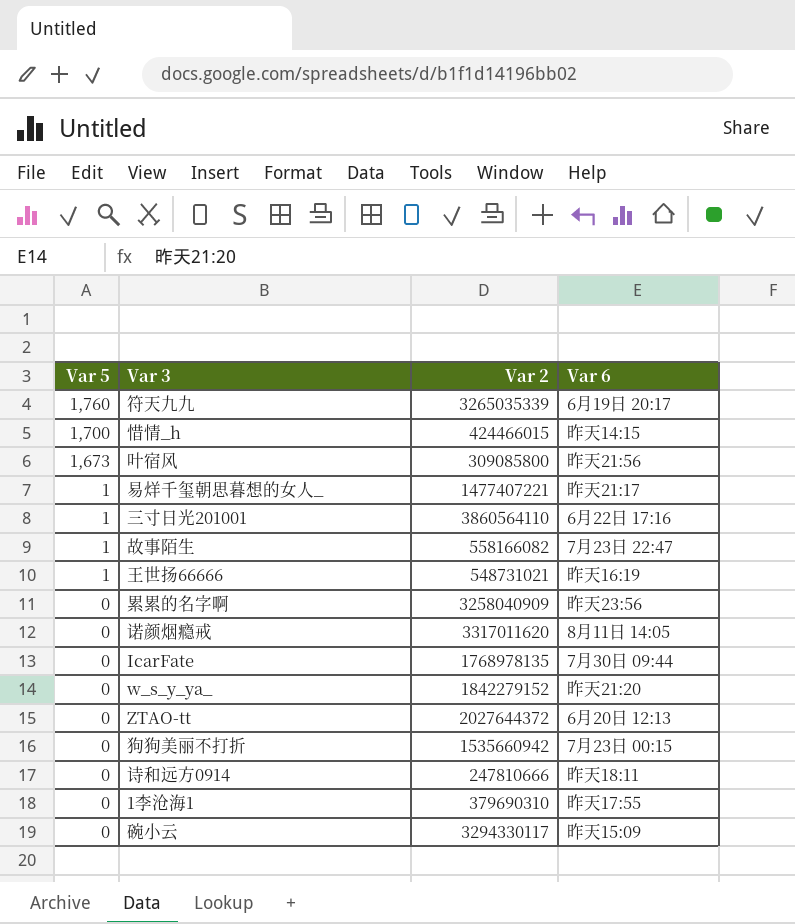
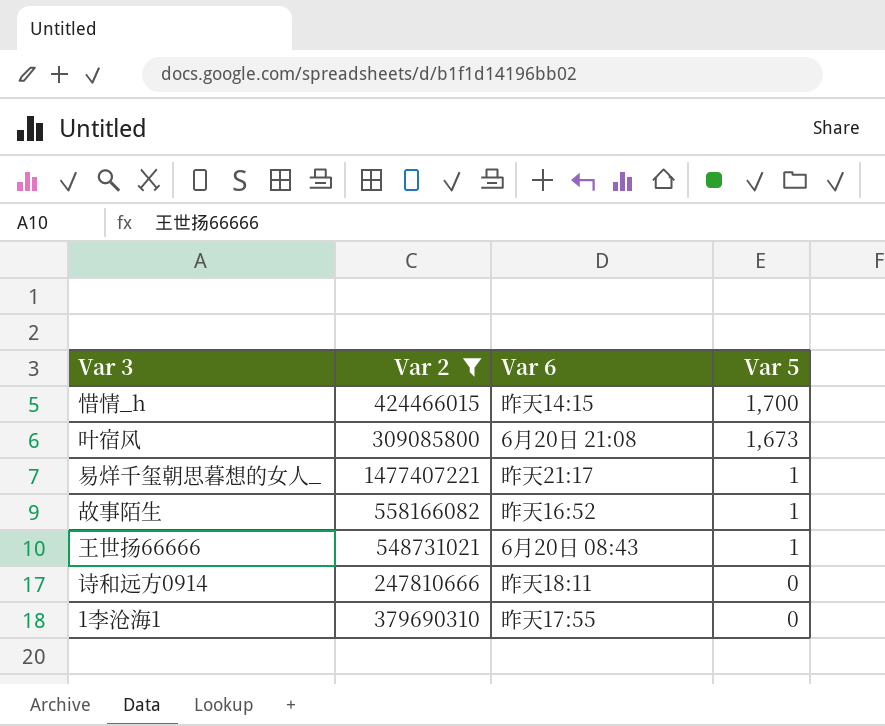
filter: none -> Var 2 <= 1477407221
column Var 5 | position: 1 -> 4
叶宿风 | Var 6: 昨天21:56 -> 6月20日 21:08
故事陌生 | Var 6: 7月23日 22:47 -> 昨天16:52
王世扬66666 | Var 6: 昨天16:19 -> 6月20日 08:43

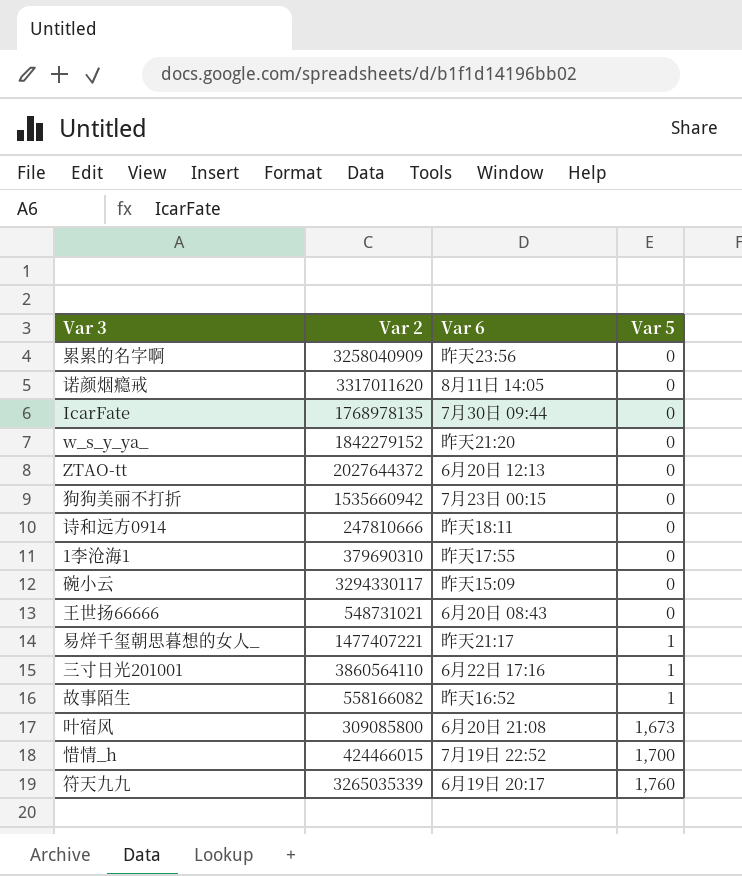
filter: Var 2 <= 1477407221 -> none
row order: Var 5 descending -> Var 5 ascending
王世扬66666 | Var 5: 1 -> 0
惜情_h | Var 6: 昨天14:15 -> 7月19日 22:52

